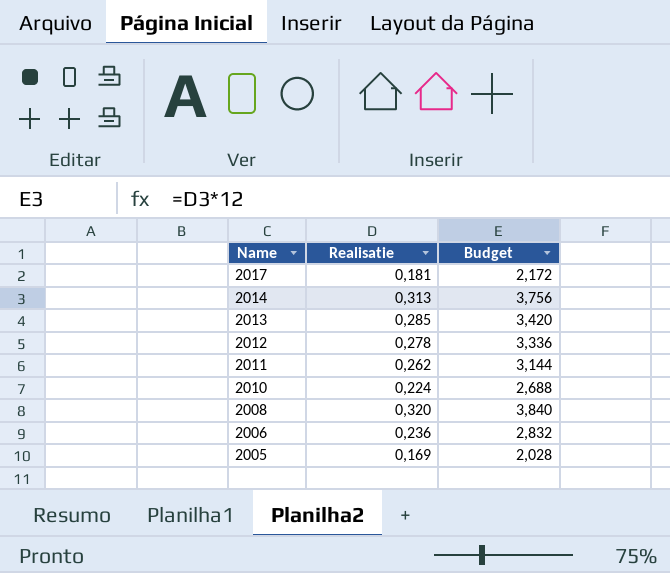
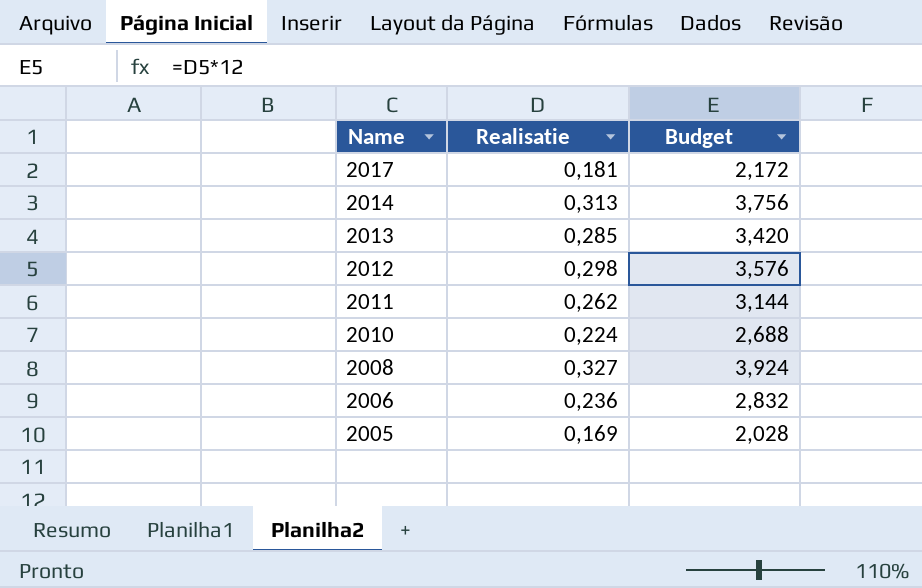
2012 | Realisatie: 0,278 -> 0,298
2012 | Budget: 3,336 -> 3,576
2008 | Realisatie: 0,320 -> 0,327
2008 | Budget: 3,840 -> 3,924

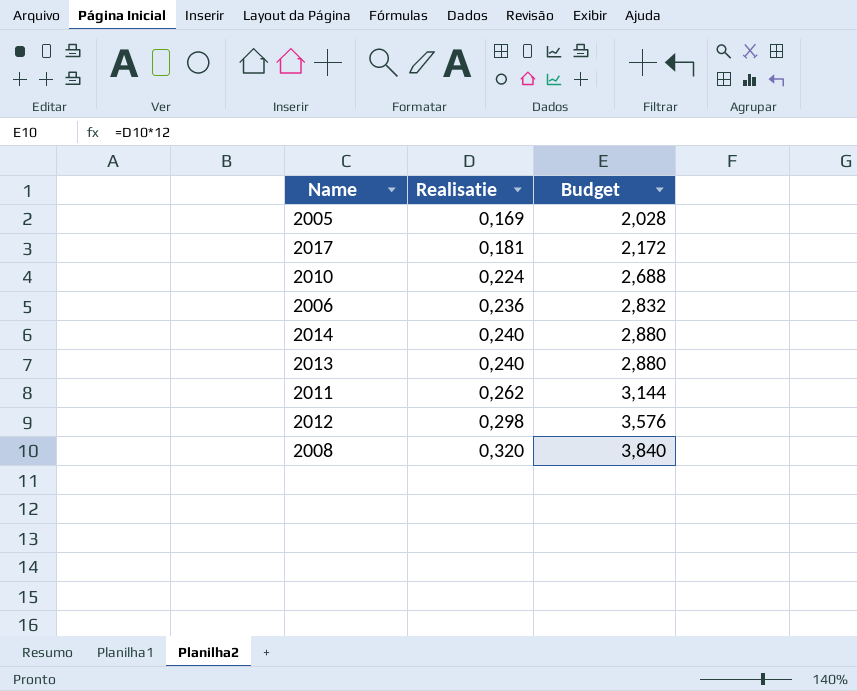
row order: Name descending -> Realisatie ascending
2014 | Realisatie: 0,313 -> 0,240
2014 | Budget: 3,756 -> 2,880
2013 | Realisatie: 0,285 -> 0,240
2013 | Budget: 3,420 -> 2,880
2008 | Realisatie: 0,327 -> 0,320
2008 | Budget: 3,924 -> 3,840

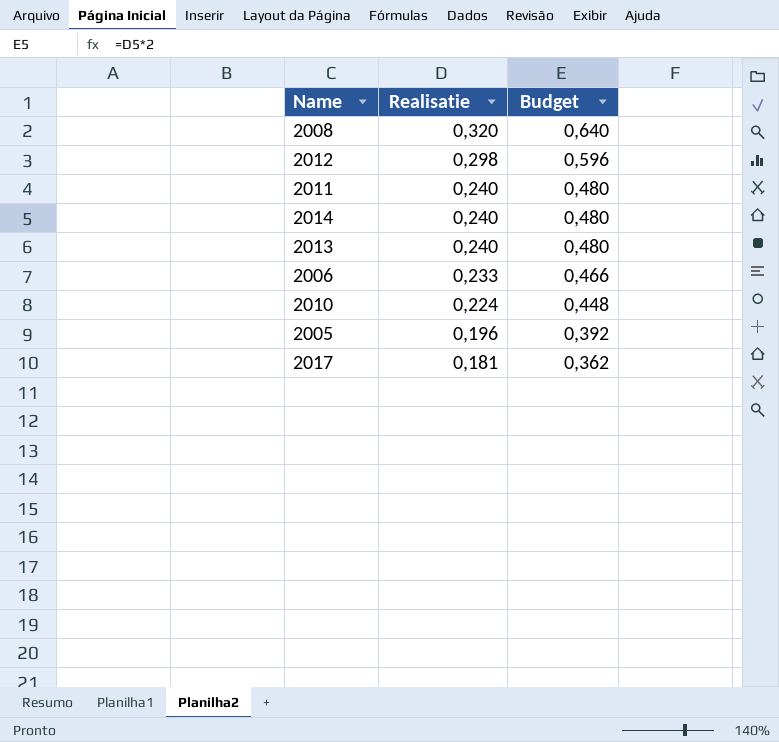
row order: Realisatie ascending -> Realisatie descending
column Budget | formula: [Realisatie] * 12 -> [Realisatie] * 2
2011 | Realisatie: 0,262 -> 0,240
2006 | Realisatie: 0,236 -> 0,233
2005 | Realisatie: 0,169 -> 0,196

